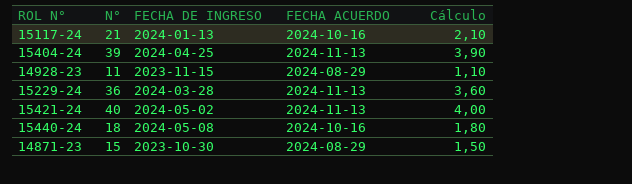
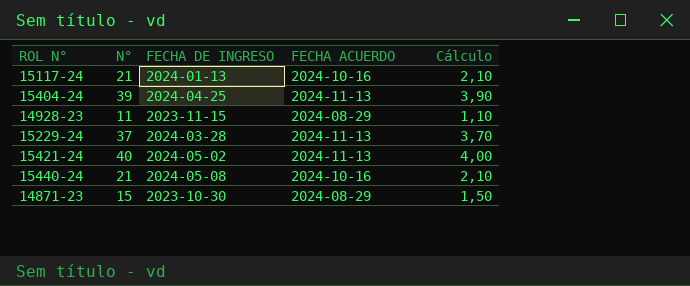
15229-24 | N°: 36 -> 37
15229-24 | Cálculo: 3,60 -> 3,70
15440-24 | N°: 18 -> 21
15440-24 | Cálculo: 1,80 -> 2,10

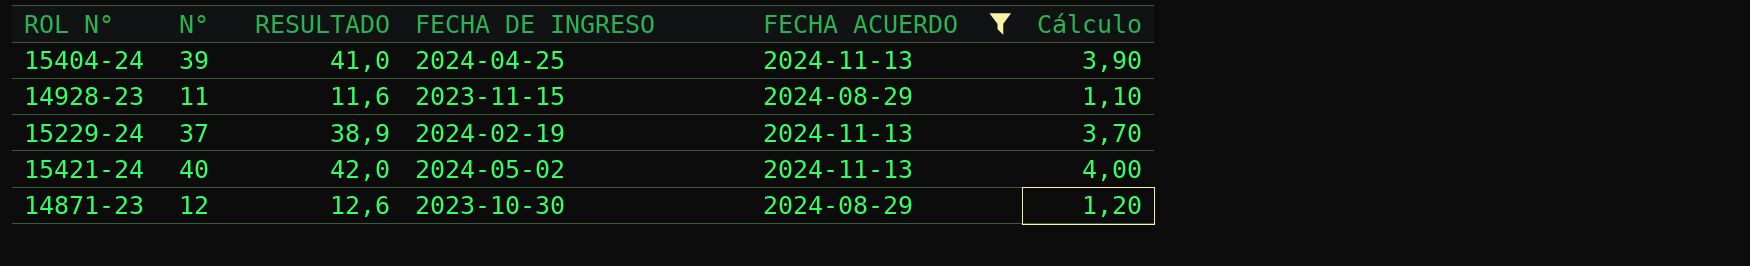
filter: none -> FECHA ACUERDO != 2024-10-16
column RESULTADO | formula: none -> [N°] * 1,05
15229-24 | FECHA DE INGRESO: 2024-03-28 -> 2024-02-19
14871-23 | N°: 15 -> 12
14871-23 | Cálculo: 1,50 -> 1,20

